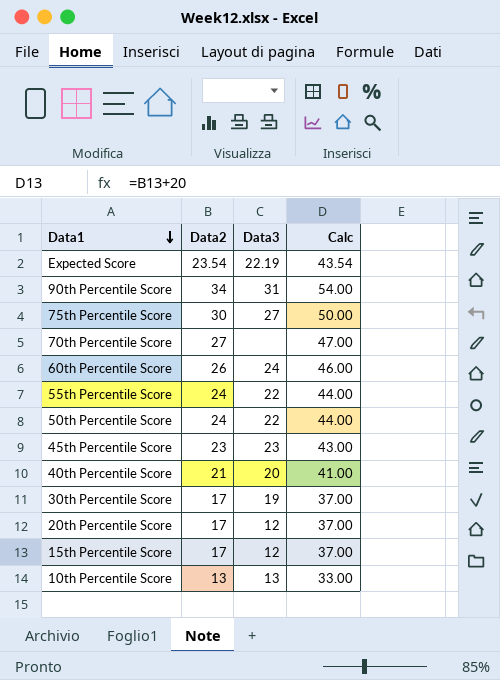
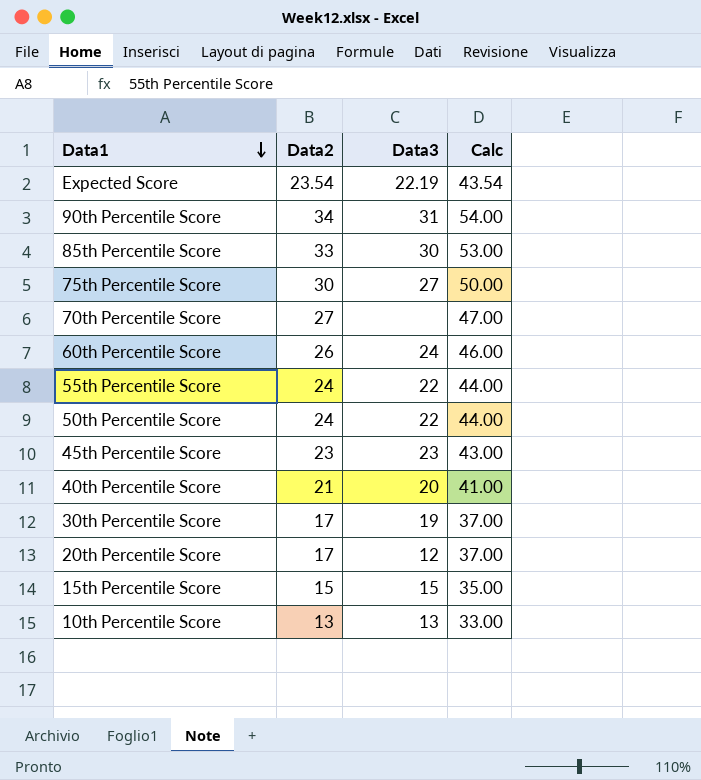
row 85th Percentile Score: none -> 33 | 30 | 53.00
15th Percentile Score | Data2: 17 -> 15
15th Percentile Score | Data3: 12 -> 15
15th Percentile Score | Calc: 37.00 -> 35.00

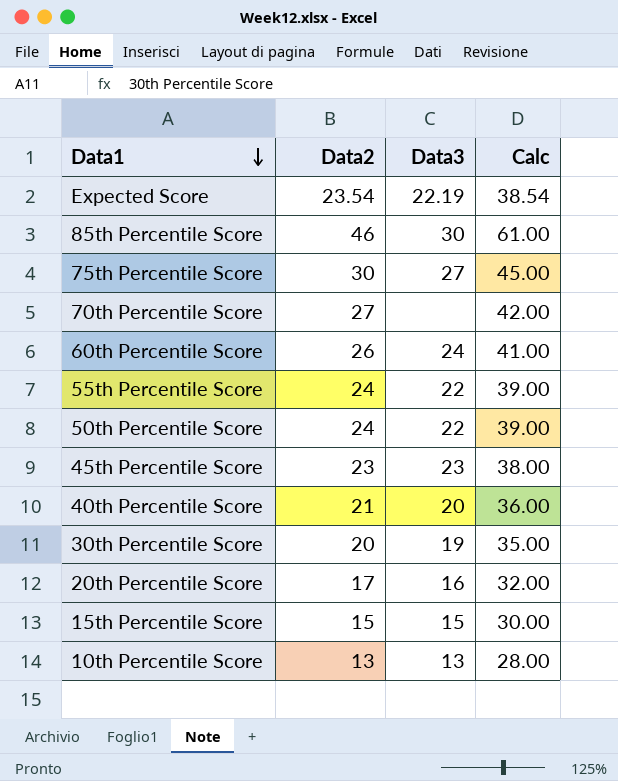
column Calc | formula: [Data2] + 20 -> [Data2] + 15
row 90th Percentile Score: 34 | 31 | 54.00 -> none
85th Percentile Score | Data2: 33 -> 46
30th Percentile Score | Data2: 17 -> 20
20th Percentile Score | Data3: 12 -> 16

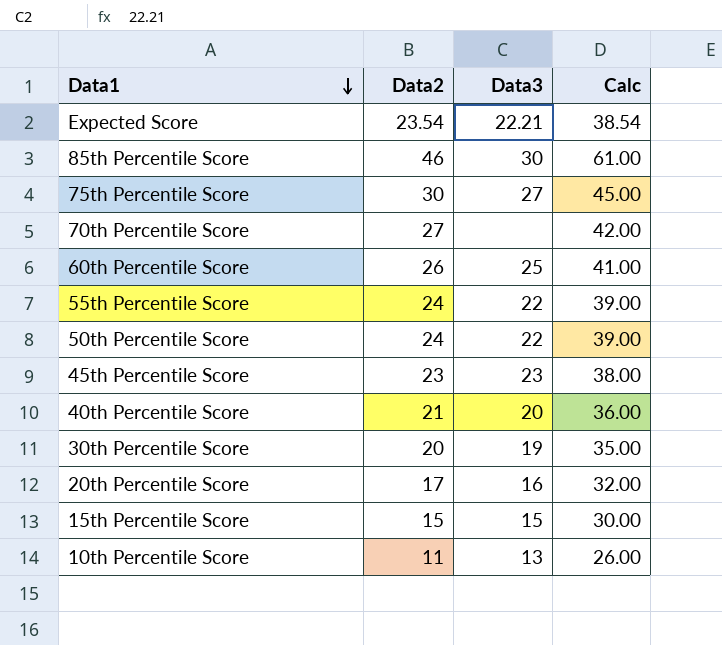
Expected Score | Data3: 22.19 -> 22.21
60th Percentile Score | Data3: 24 -> 25
10th Percentile Score | Data2: 13 -> 11
10th Percentile Score | Calc: 28.00 -> 26.00

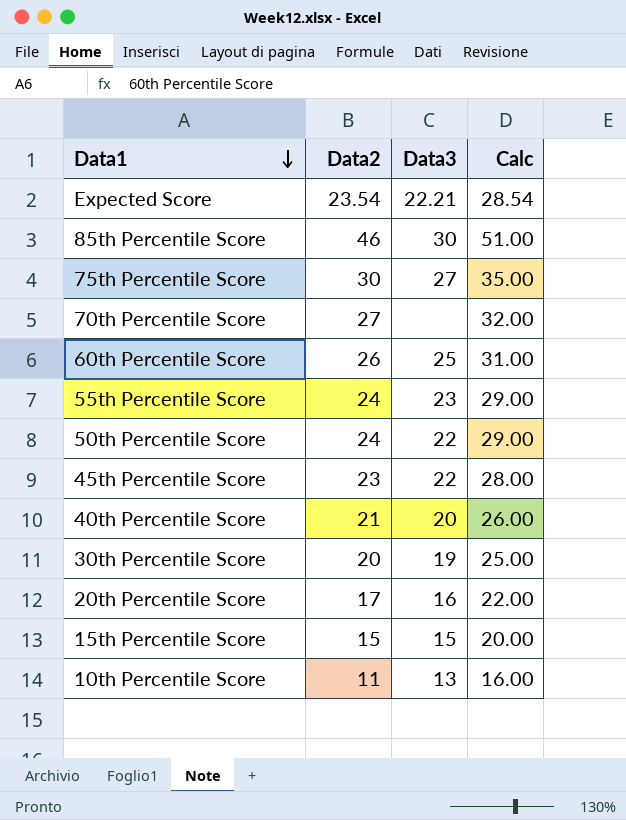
column Calc | formula: [Data2] + 15 -> [Data2] + 5
55th Percentile Score | Data3: 22 -> 23
45th Percentile Score | Data3: 23 -> 22

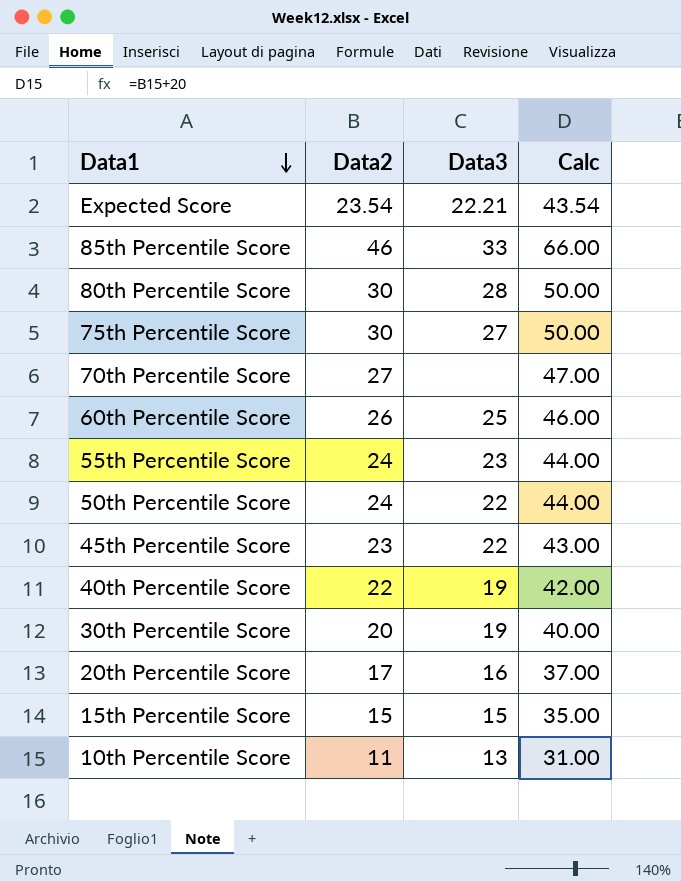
column Calc | formula: [Data2] + 5 -> [Data2] + 20
85th Percentile Score | Data3: 30 -> 33
row 80th Percentile Score: none -> 30 | 28 | 50.00
40th Percentile Score | Data2: 21 -> 22
40th Percentile Score | Data3: 20 -> 19

